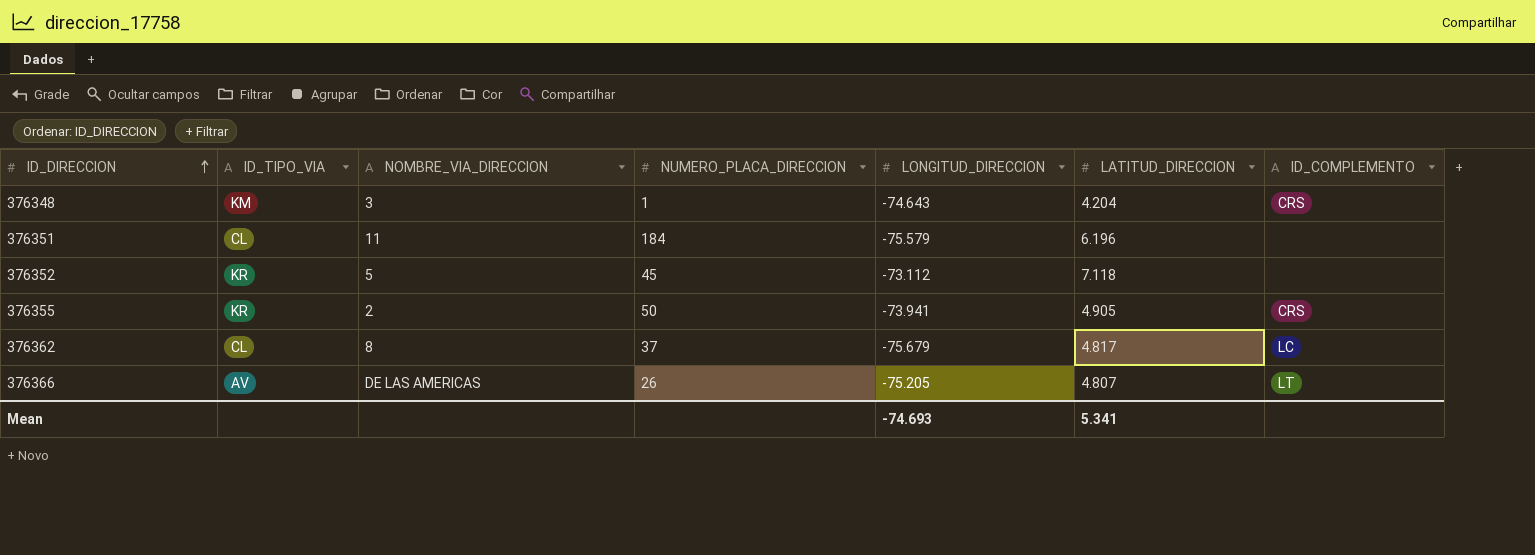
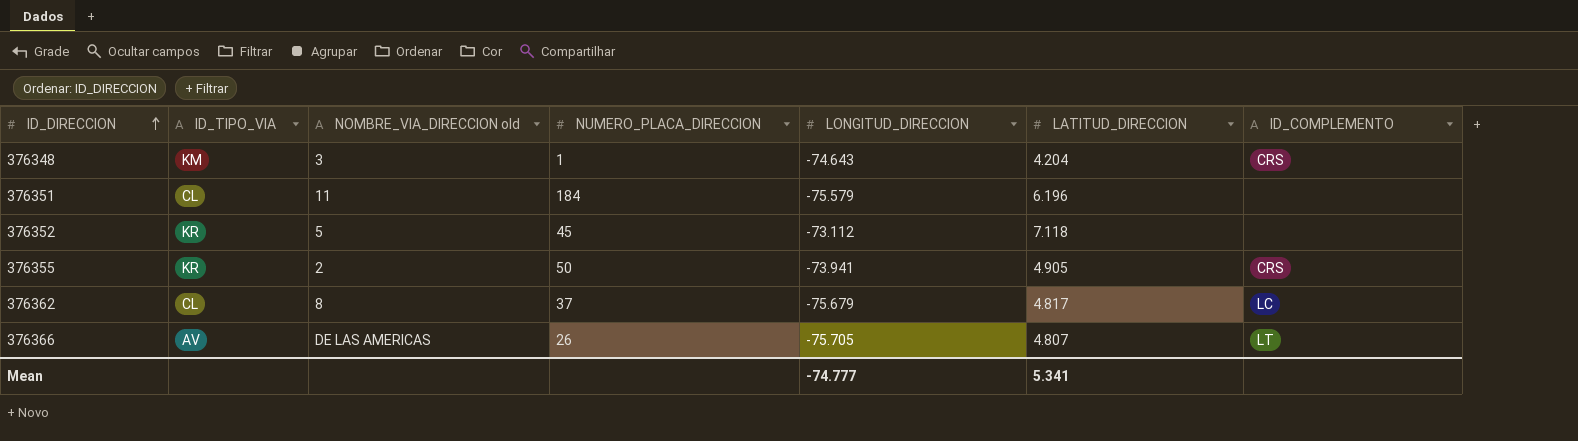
column name: NOMBRE_VIA_DIRECCION -> NOMBRE_VIA_DIRECCION old
376366 | LONGITUD_DIRECCION: -75.205 -> -75.705
Mean | LONGITUD_DIRECCION: -74.693 -> -74.777

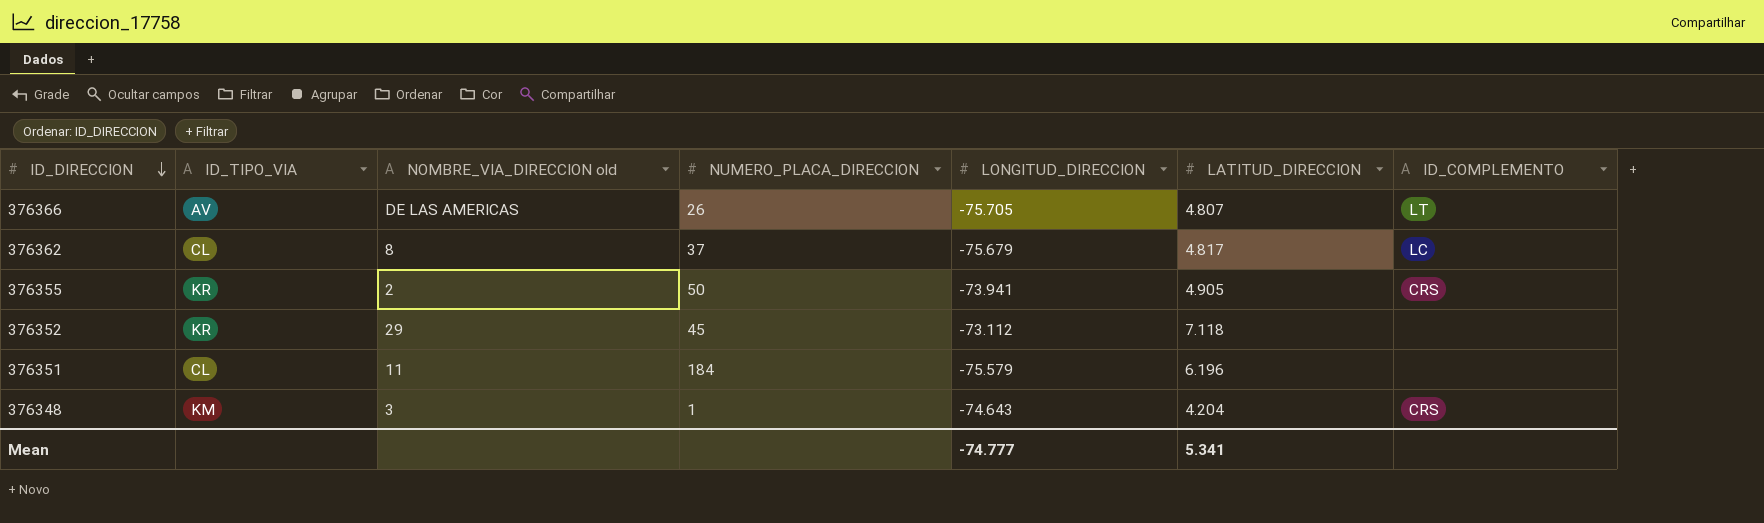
row order: ID_DIRECCION ascending -> ID_DIRECCION descending
376352 | NOMBRE_VIA_DIRECCION old: 5 -> 29

